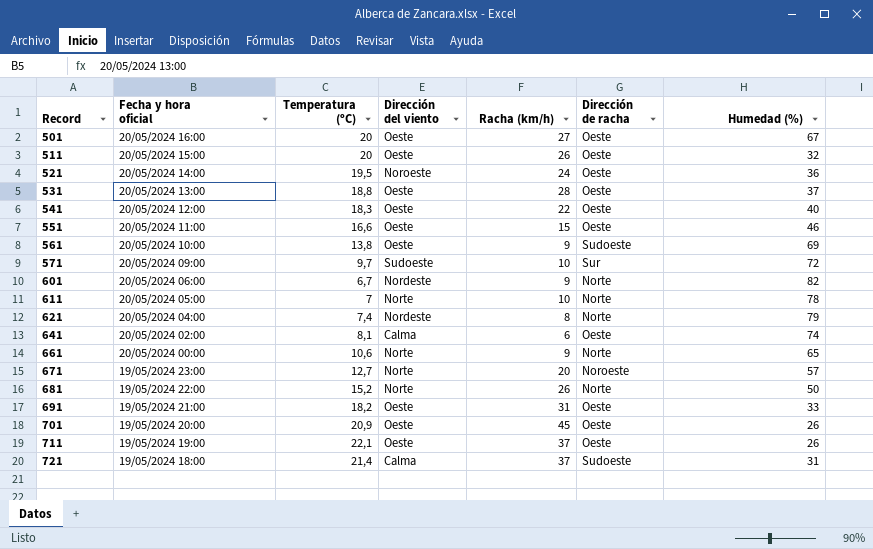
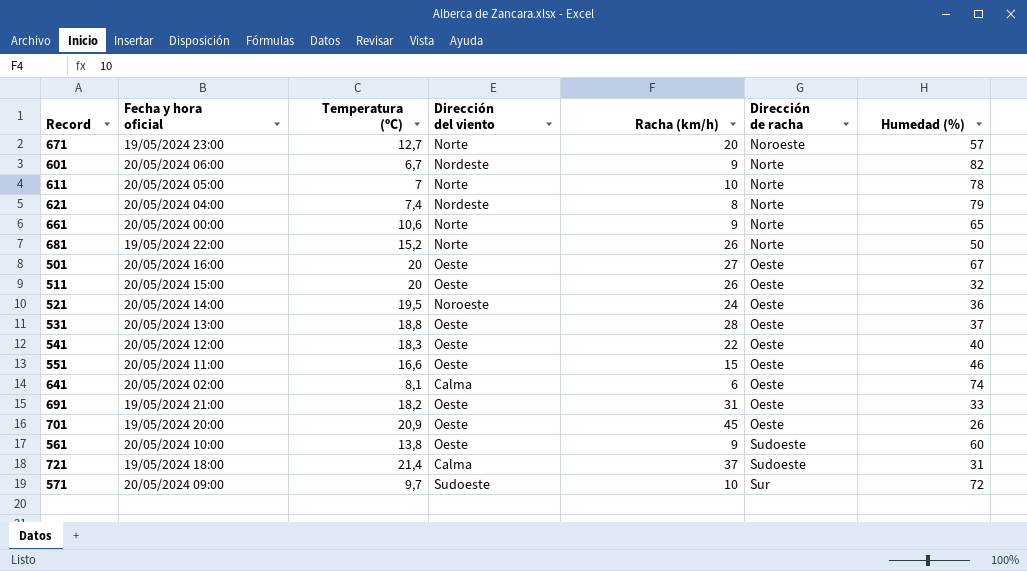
row order: Record ascending -> Dirección de racha ascending
row 711: 19/05/2024 19:00 | 22,1 | Oeste | 37 | Oeste | 26 -> none
561 | Humedad (%): 69 -> 60

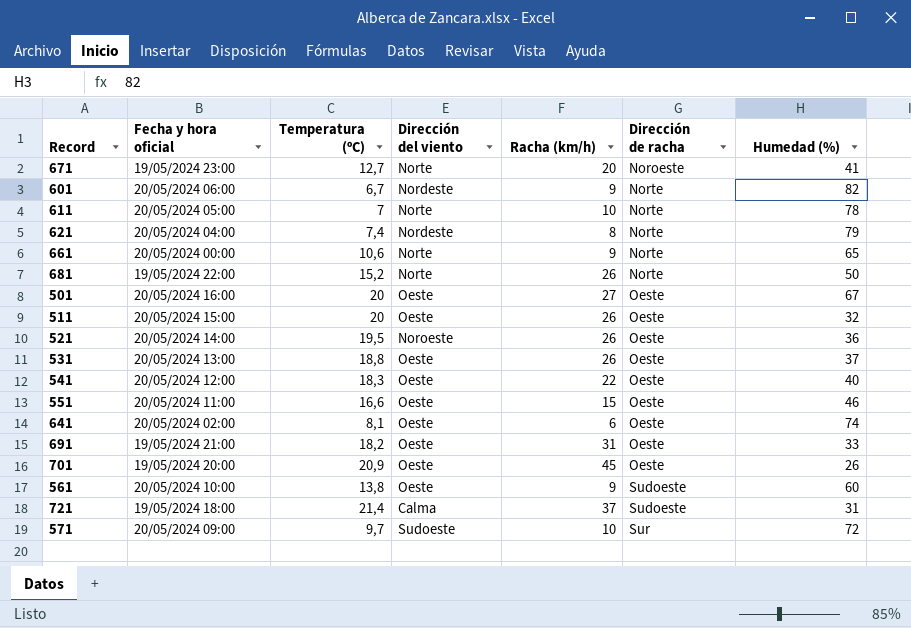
671 | Humedad (%): 57 -> 41
521 | Racha (km/h): 24 -> 26
531 | Racha (km/h): 28 -> 26
641 | Dirección del viento: Calma -> Oeste

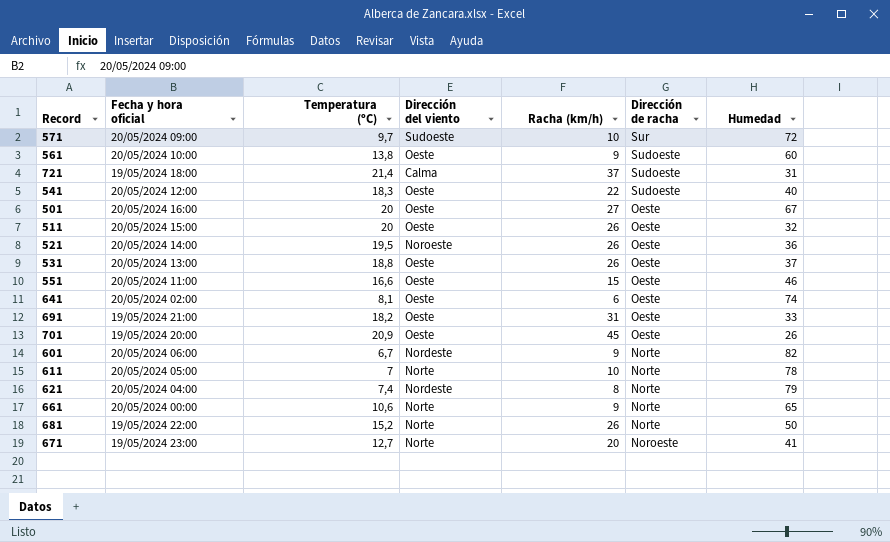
row order: Dirección de racha ascending -> Dirección de racha descending
column name: Humedad (%) -> Humedad
541 | Dirección de racha: Oeste -> Sudoeste

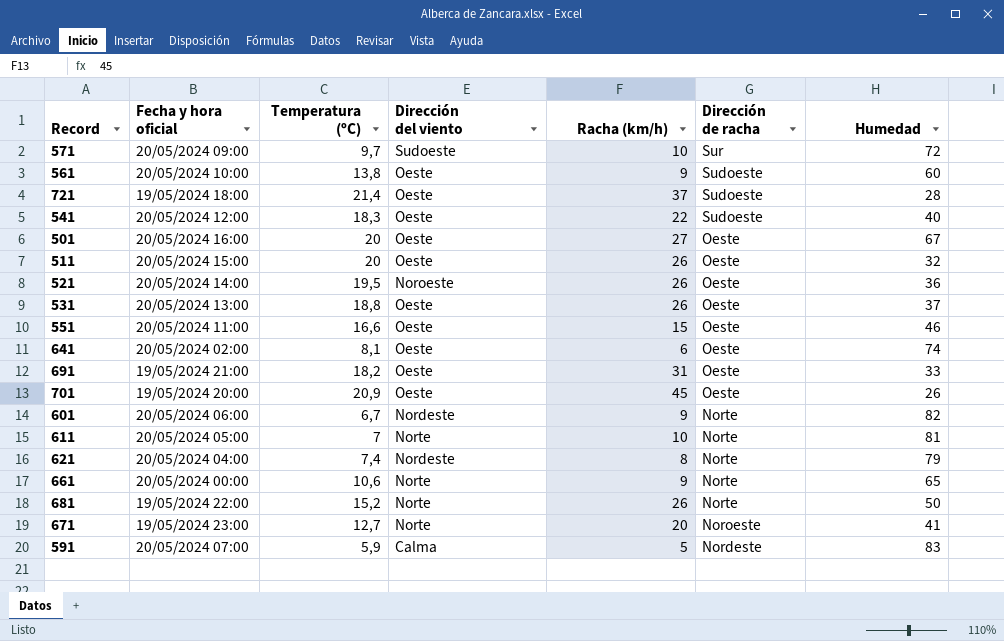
721 | Dirección del viento: Calma -> Oeste
721 | Humedad: 31 -> 28
611 | Humedad: 78 -> 81
row 591: none -> 20/05/2024 07:00 | 5,9 | Calma | 5 | Nordeste | 83

